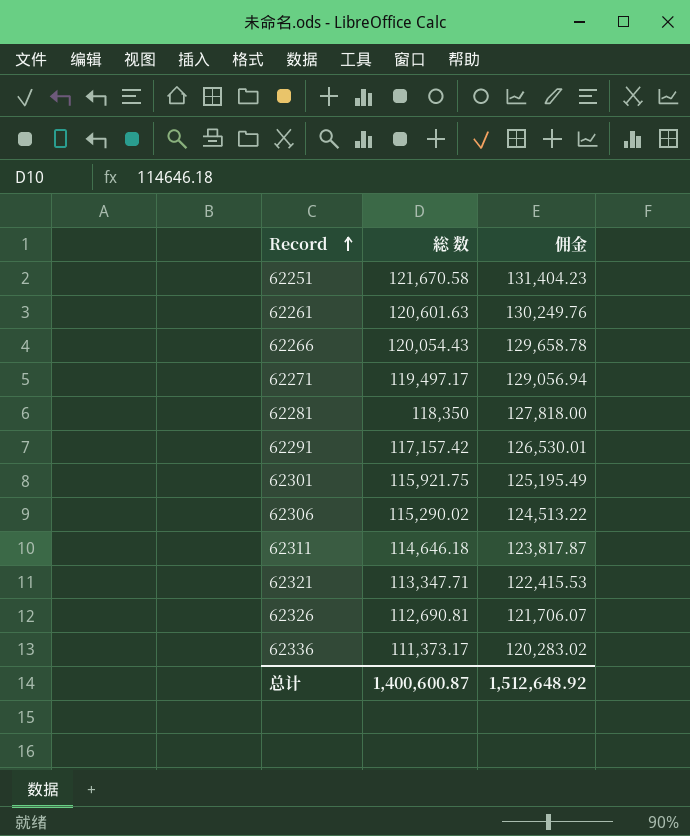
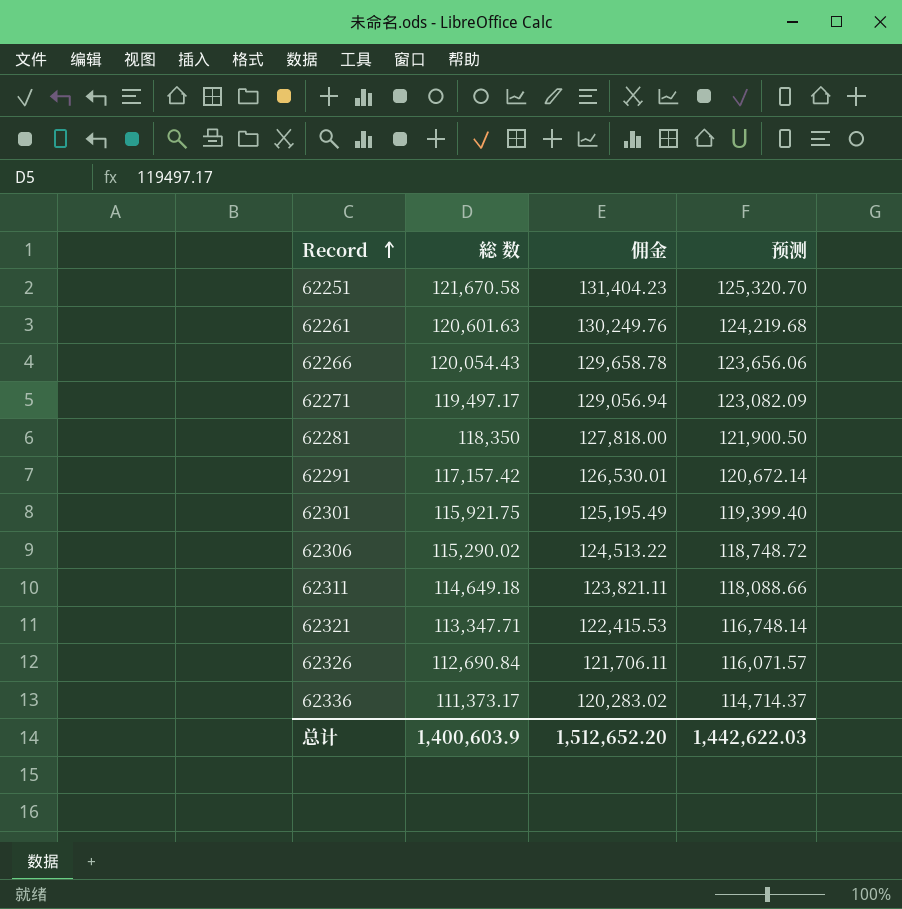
column 预测 | formula: none -> [総 数] * 1.03
62311 | 総 数: 114,646.18 -> 114,649.18
62311 | 佣金: 123,817.87 -> 123,821.11
62326 | 総 数: 112,690.81 -> 112,690.84
62326 | 佣金: 121,706.07 -> 121,706.11
总计 | 総 数: 1,400,600.87 -> 1,400,603.9
总计 | 佣金: 1,512,648.92 -> 1,512,652.20

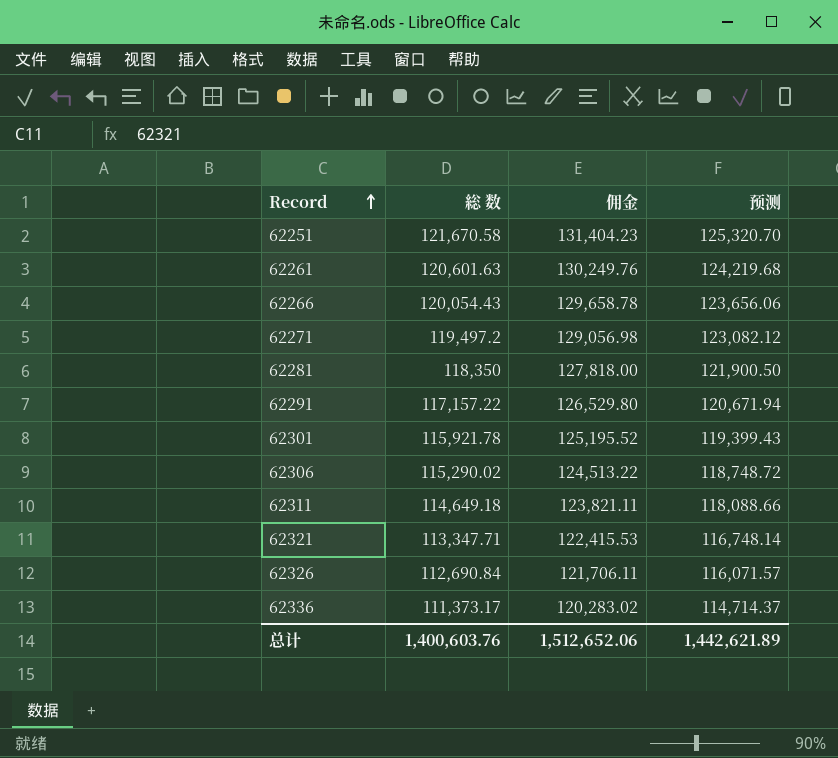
62271 | 総 数: 119,497.17 -> 119,497.2
62271 | 佣金: 129,056.94 -> 129,056.98
62271 | 预测: 123,082.09 -> 123,082.12
62291 | 総 数: 117,157.42 -> 117,157.22
62291 | 佣金: 126,530.01 -> 126,529.80
62291 | 预测: 120,672.14 -> 120,671.94
62301 | 総 数: 115,921.75 -> 115,921.78
62301 | 佣金: 125,195.49 -> 125,195.52
62301 | 预测: 119,399.40 -> 119,399.43
总计 | 総 数: 1,400,603.9 -> 1,400,603.76
总计 | 佣金: 1,512,652.20 -> 1,512,652.06
总计 | 预测: 1,442,622.03 -> 1,442,621.89

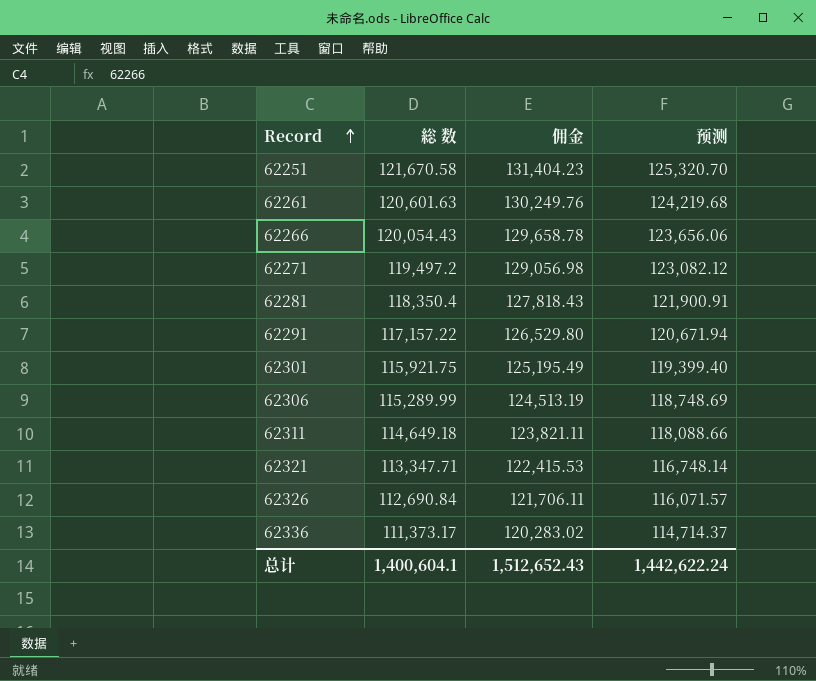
62281 | 総 数: 118,350 -> 118,350.4
62281 | 佣金: 127,818.00 -> 127,818.43
62281 | 预测: 121,900.50 -> 121,900.91
62301 | 総 数: 115,921.78 -> 115,921.75
62301 | 佣金: 125,195.52 -> 125,195.49
62301 | 预测: 119,399.43 -> 119,399.40
62306 | 総 数: 115,290.02 -> 115,289.99
62306 | 佣金: 124,513.22 -> 124,513.19
62306 | 预测: 118,748.72 -> 118,748.69
总计 | 総 数: 1,400,603.76 -> 1,400,604.1
总计 | 佣金: 1,512,652.06 -> 1,512,652.43
总计 | 预测: 1,442,621.89 -> 1,442,622.24

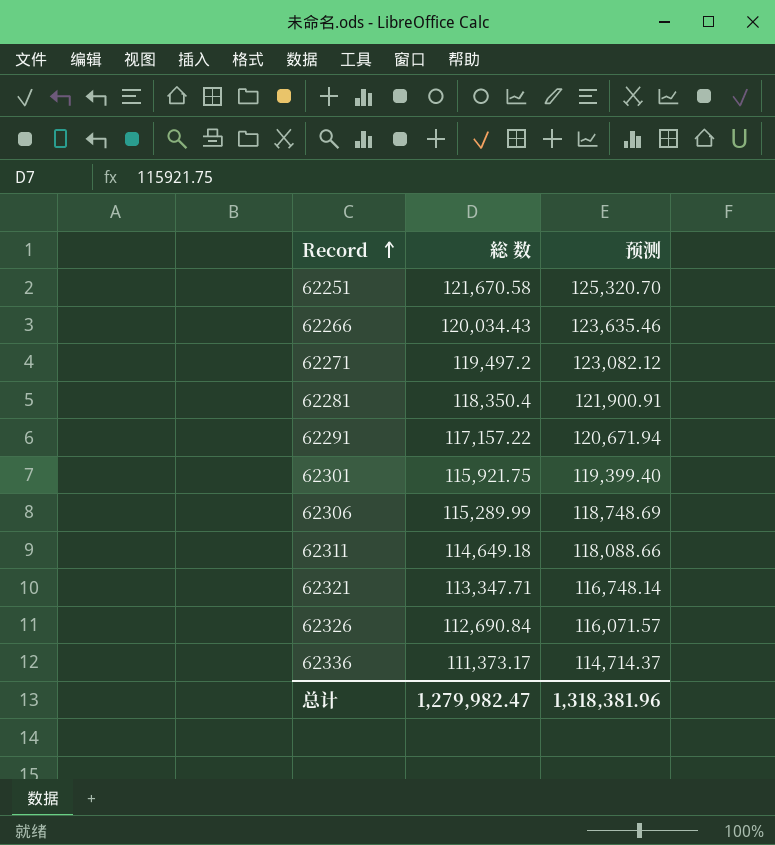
column 佣金 | formula: [総 数] * 1.08 -> none
row 62261: 120,601.63 | 130,249.76 | 124,219.68 -> none
62266 | 総 数: 120,054.43 -> 120,034.43
62266 | 预测: 123,656.06 -> 123,635.46
总计 | 総 数: 1,400,604.1 -> 1,279,982.47
总计 | 预测: 1,442,622.24 -> 1,318,381.96

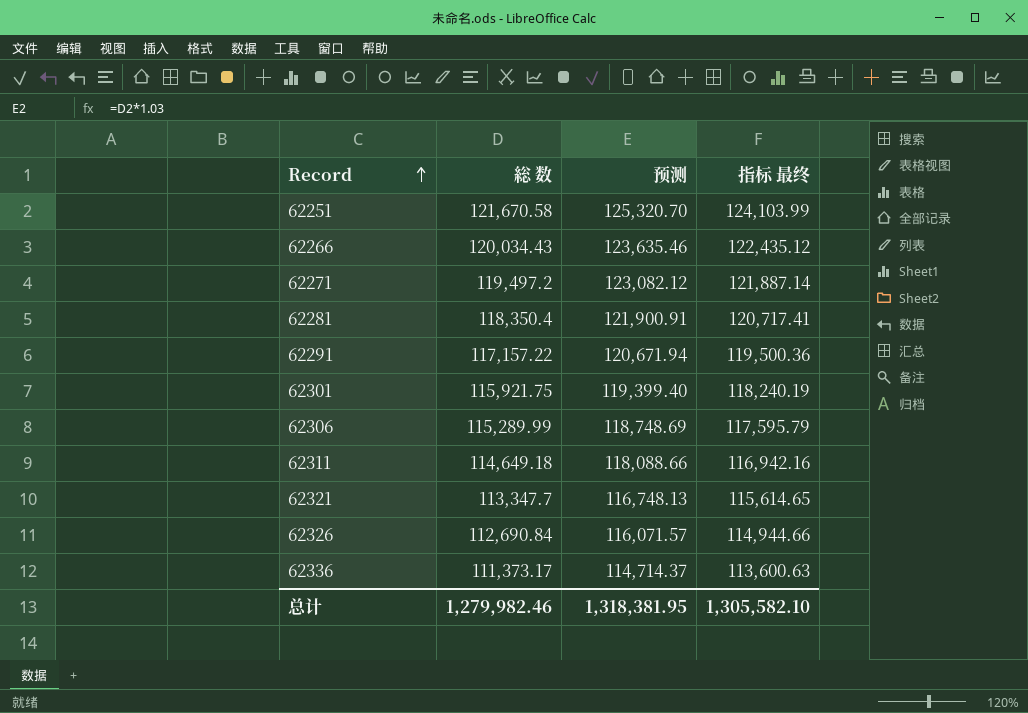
column 指标 最终 | formula: none -> [総 数] * 1.02
62321 | 総 数: 113,347.71 -> 113,347.7
62321 | 预测: 116,748.14 -> 116,748.13
总计 | 総 数: 1,279,982.47 -> 1,279,982.46
总计 | 预测: 1,318,381.96 -> 1,318,381.95

